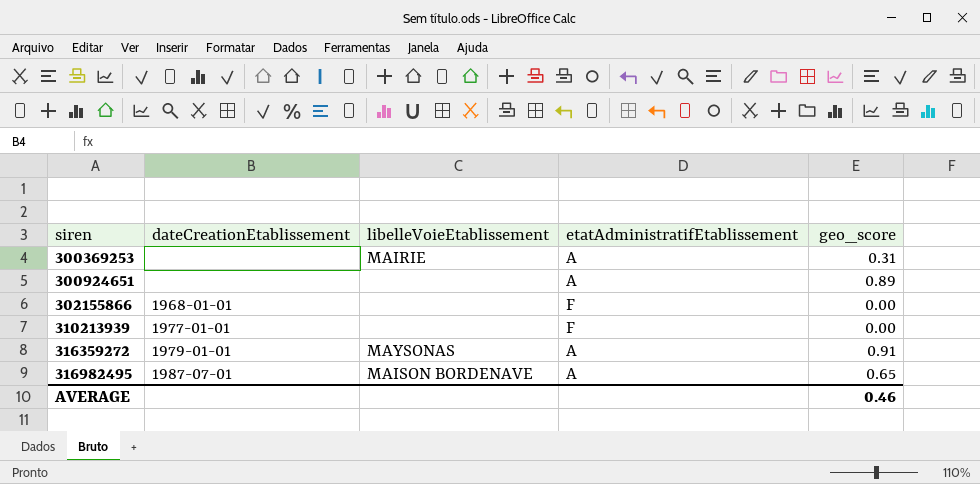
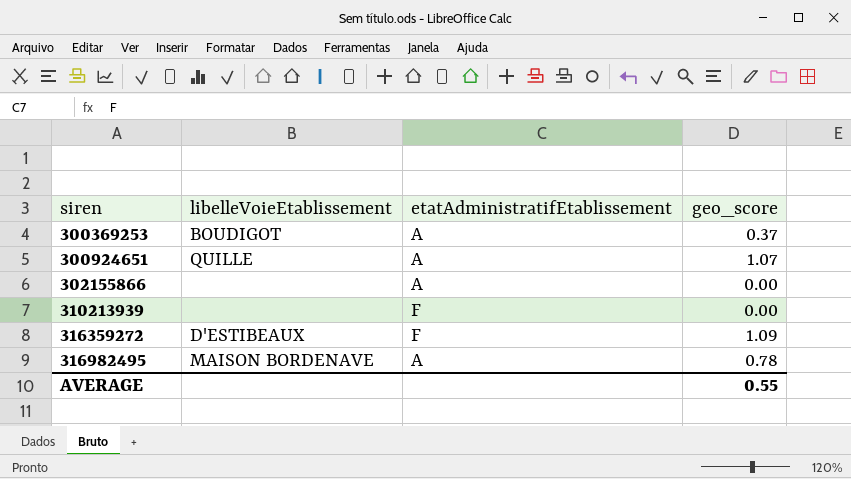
column dateCreationEtablissement | position: 2 -> none
300369253 | libelleVoieEtablissement: MAIRIE -> BOUDIGOT
300369253 | geo_score: 0.31 -> 0.37
300924651 | libelleVoieEtablissement: none -> QUILLE
300924651 | geo_score: 0.89 -> 1.07
302155866 | etatAdministratifEtablissement: F -> A
316359272 | libelleVoieEtablissement: MAYSONAS -> D'ESTIBEAUX
316359272 | etatAdministratifEtablissement: A -> F
316359272 | geo_score: 0.91 -> 1.09
316982495 | geo_score: 0.65 -> 0.78
AVERAGE | geo_score: 0.46 -> 0.55

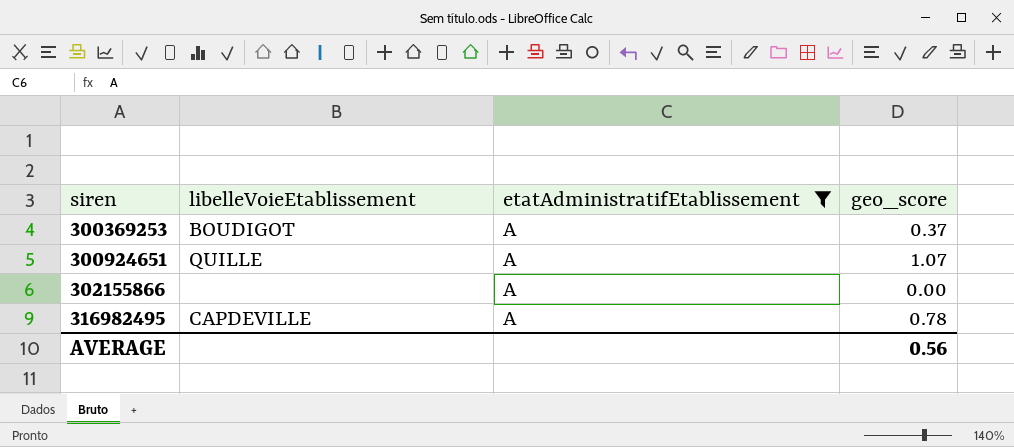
filter: none -> etatAdministratifEtablissement = A
316982495 | libelleVoieEtablissement: MAISON BORDENAVE -> CAPDEVILLE
AVERAGE | geo_score: 0.55 -> 0.56

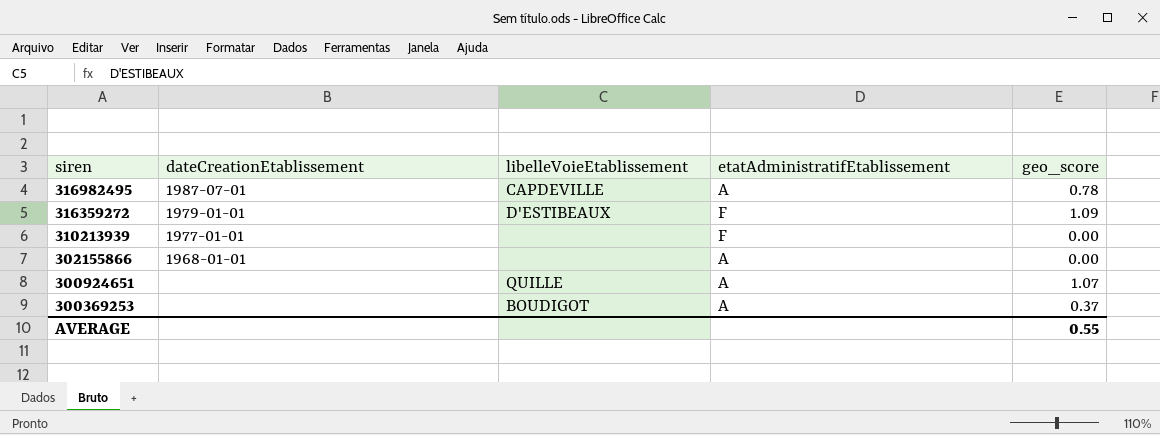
filter: etatAdministratifEtablissement = A -> none
row order: siren ascending -> siren descending
column dateCreationEtablissement | position: none -> 2
AVERAGE | geo_score: 0.56 -> 0.55

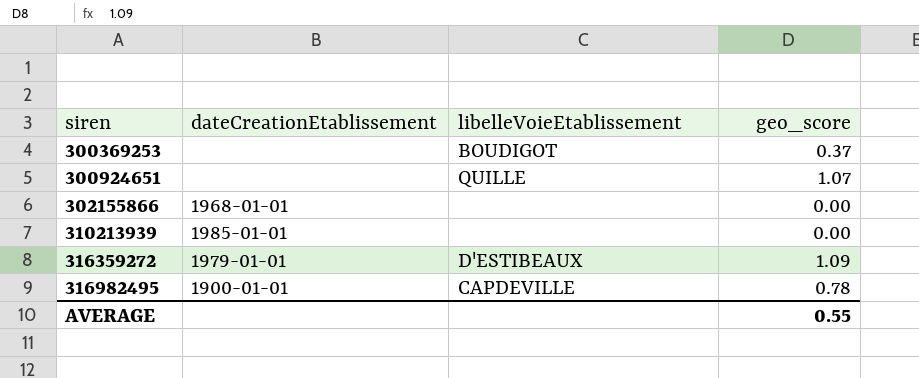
row order: siren descending -> siren ascending
column etatAdministratifEtablissement | position: 4 -> none
310213939 | dateCreationEtablissement: 1977-01-01 -> 1985-01-01
316982495 | dateCreationEtablissement: 1987-07-01 -> 1900-01-01

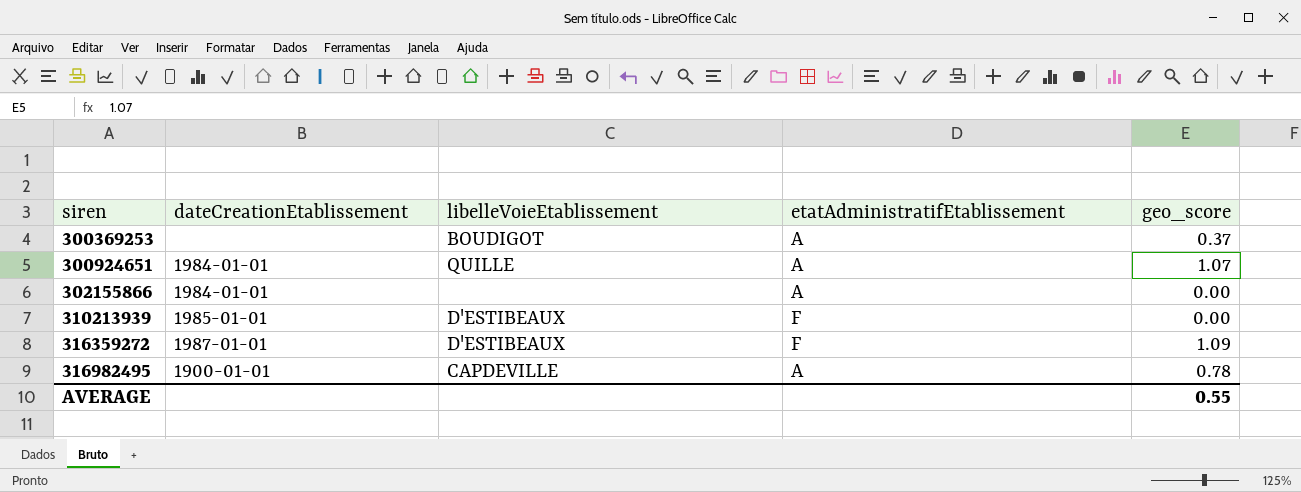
column etatAdministratifEtablissement | position: none -> 4
300924651 | dateCreationEtablissement: none -> 1984-01-01
302155866 | dateCreationEtablissement: 1968-01-01 -> 1984-01-01
310213939 | libelleVoieEtablissement: none -> D'ESTIBEAUX
316359272 | dateCreationEtablissement: 1979-01-01 -> 1987-01-01

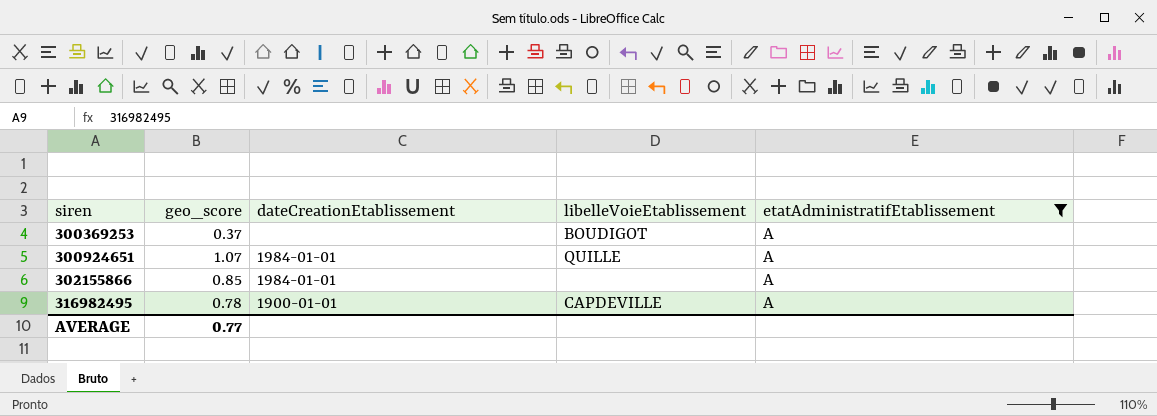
filter: none -> etatAdministratifEtablissement = A
column geo_score | position: 5 -> 2
302155866 | geo_score: 0.00 -> 0.85
AVERAGE | geo_score: 0.55 -> 0.77

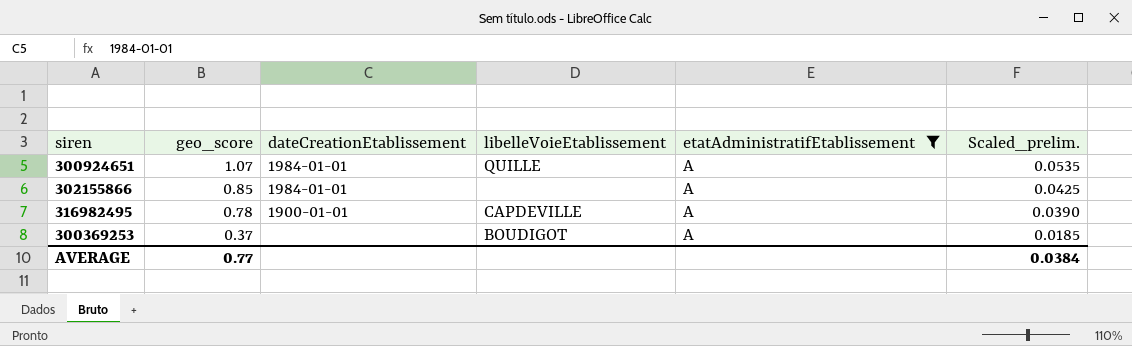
row order: siren ascending -> geo_score descending
column Scaled_prelim. | formula: none -> [geo_score] * 0.05

